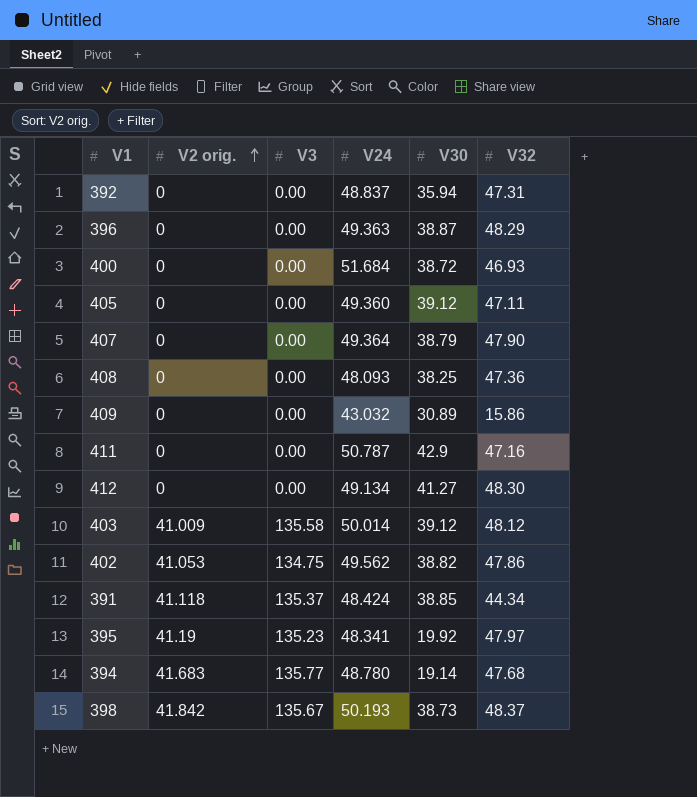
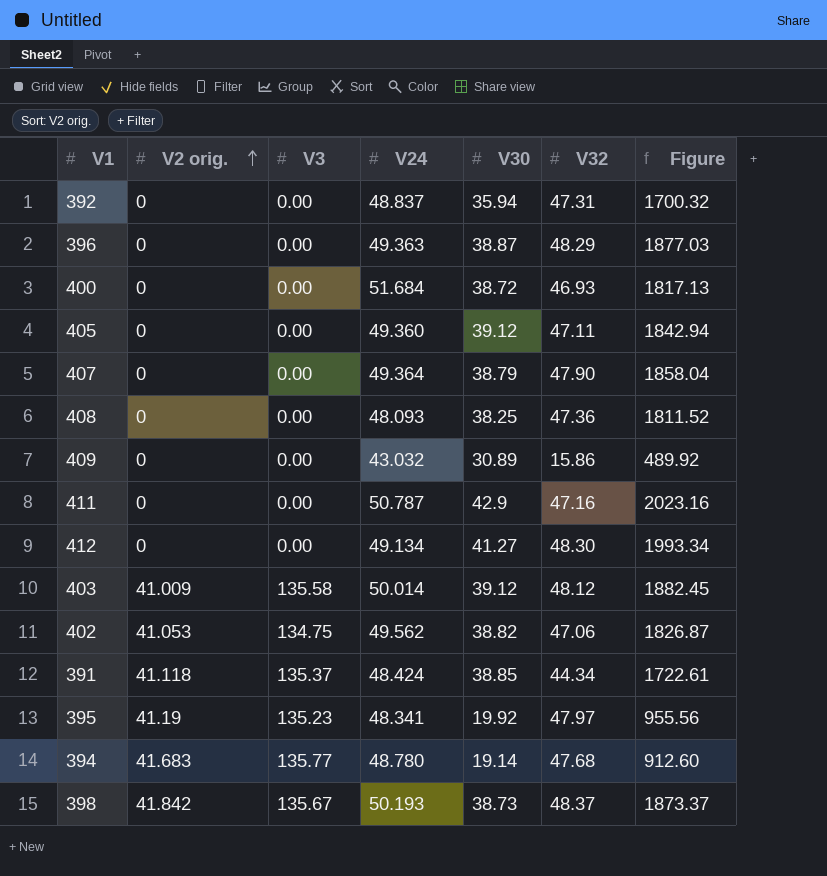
column Figure | formula: none -> [V30] * [V32]
402 | V32: 47.86 -> 47.06

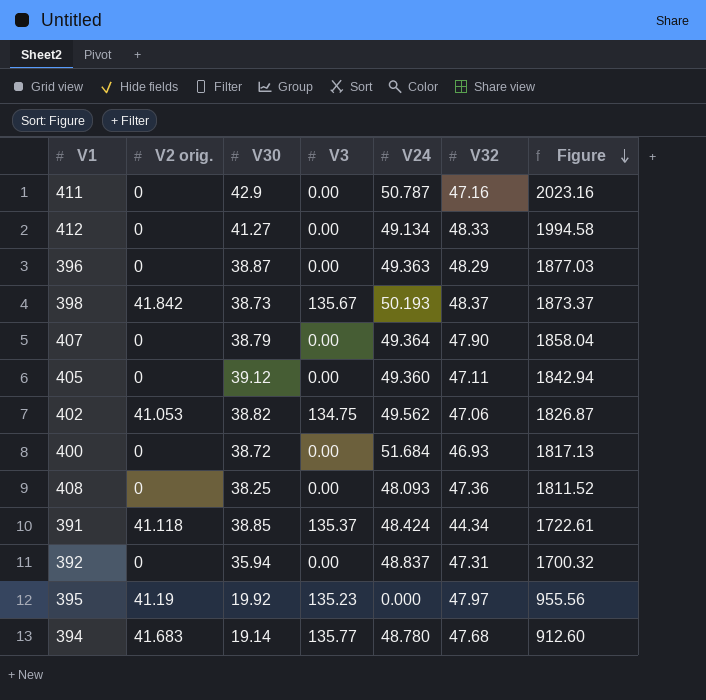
row order: V2 orig. ascending -> Figure descending
column V30 | position: 5 -> 3
row 409: 0 | 0.00 | 43.032 | 30.89 | 15.86 | 489.92 -> none
row 403: 41.009 | 135.58 | 50.014 | 39.12 | 48.12 | 1882.45 -> none
412 | V32: 48.30 -> 48.33
412 | Figure: 1993.34 -> 1994.58
395 | V24: 48.341 -> 0.000

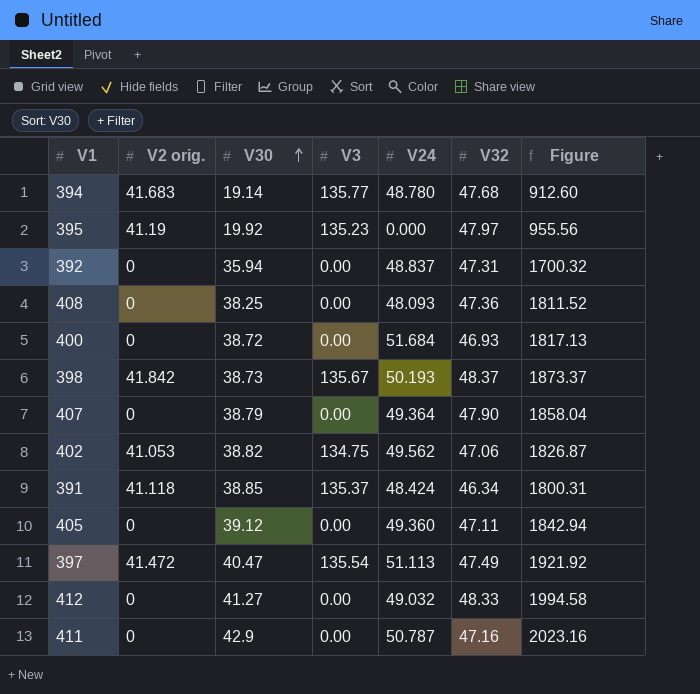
row order: Figure descending -> V30 ascending
row 396: 0 | 38.87 | 0.00 | 49.363 | 48.29 | 1877.03 -> none
391 | V32: 44.34 -> 46.34
391 | Figure: 1722.61 -> 1800.31
row 397: none -> 41.472 | 40.47 | 135.54 | 51.113 | 47.49 | 1921.92
412 | V24: 49.134 -> 49.032

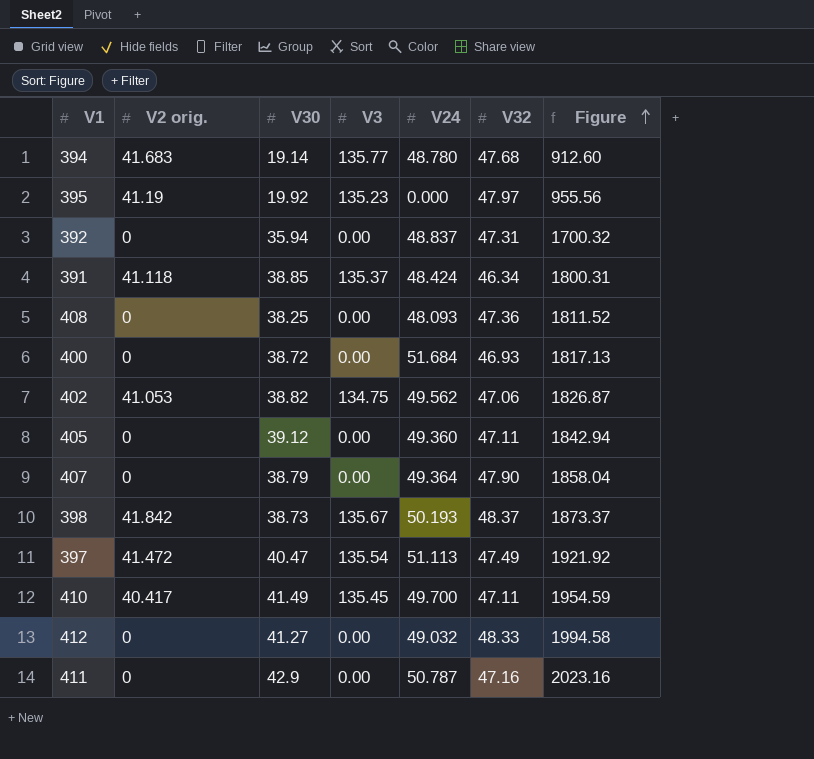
row order: V30 ascending -> Figure ascending
row 410: none -> 40.417 | 41.49 | 135.45 | 49.700 | 47.11 | 1954.59

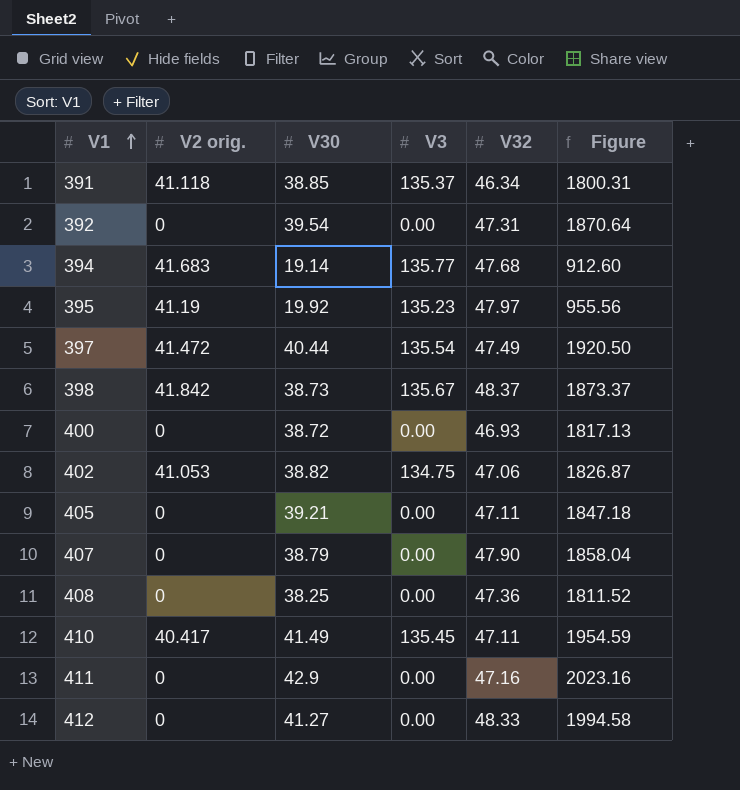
row order: Figure ascending -> V1 ascending
column V24 | position: 5 -> none
392 | V30: 35.94 -> 39.54
392 | Figure: 1700.32 -> 1870.64
397 | V30: 40.47 -> 40.44
397 | Figure: 1921.92 -> 1920.50
405 | V30: 39.12 -> 39.21
405 | Figure: 1842.94 -> 1847.18

